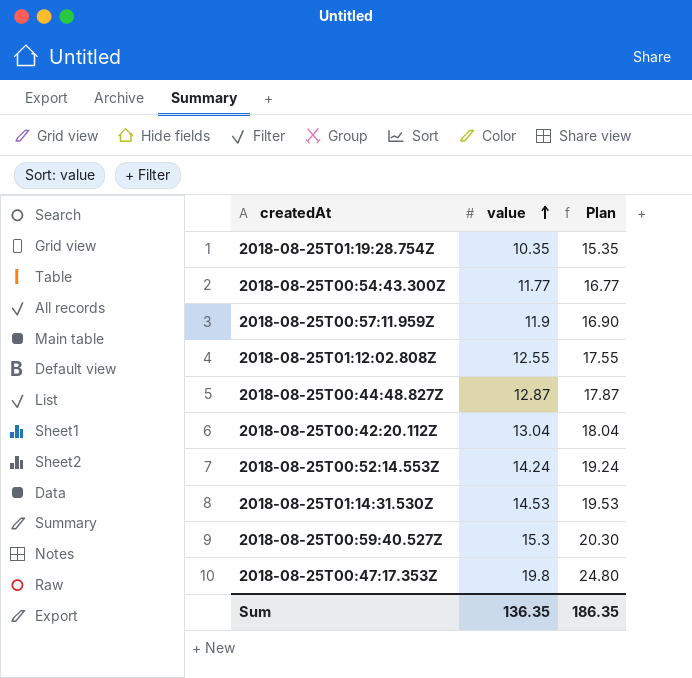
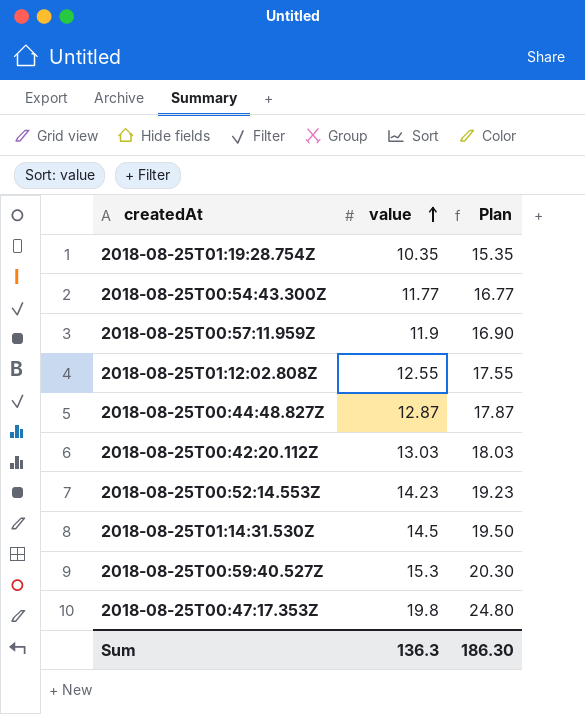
2018-08-25T00:42:20.112Z | value: 13.04 -> 13.03
2018-08-25T00:42:20.112Z | Plan: 18.04 -> 18.03
2018-08-25T00:52:14.553Z | value: 14.24 -> 14.23
2018-08-25T00:52:14.553Z | Plan: 19.24 -> 19.23
2018-08-25T01:14:31.530Z | value: 14.53 -> 14.5
2018-08-25T01:14:31.530Z | Plan: 19.53 -> 19.50
Sum | value: 136.35 -> 136.3
Sum | Plan: 186.35 -> 186.30

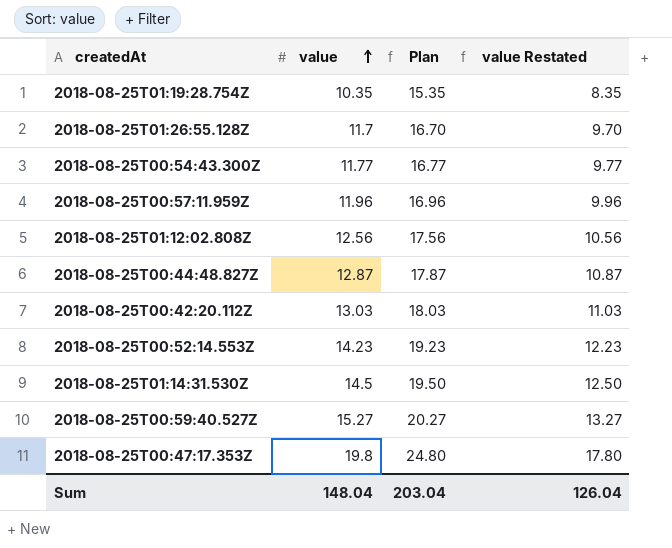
column value Restated | formula: none -> [value] - 2
row 2018-08-25T01:26:55.128Z: none -> 11.7 | 16.70 | 9.70
2018-08-25T00:57:11.959Z | value: 11.9 -> 11.96
2018-08-25T00:57:11.959Z | Plan: 16.90 -> 16.96
2018-08-25T01:12:02.808Z | value: 12.55 -> 12.56
2018-08-25T01:12:02.808Z | Plan: 17.55 -> 17.56
2018-08-25T00:59:40.527Z | value: 15.3 -> 15.27
2018-08-25T00:59:40.527Z | Plan: 20.30 -> 20.27
Sum | value: 136.3 -> 148.04
Sum | Plan: 186.30 -> 203.04

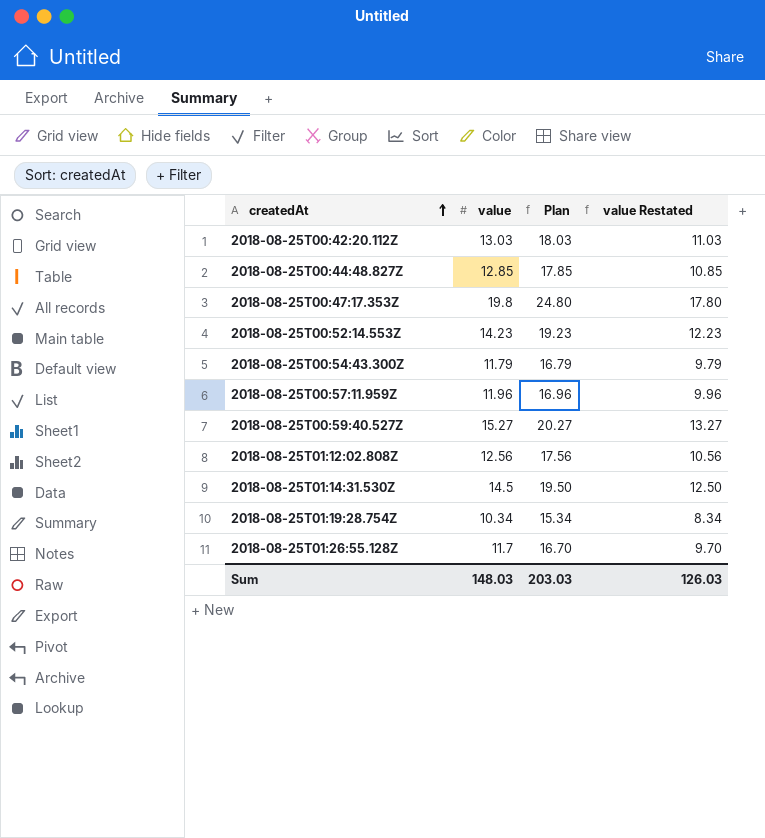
row order: value ascending -> createdAt ascending
2018-08-25T00:44:48.827Z | value: 12.87 -> 12.85
2018-08-25T00:44:48.827Z | Plan: 17.87 -> 17.85
2018-08-25T00:44:48.827Z | value Restated: 10.87 -> 10.85
2018-08-25T00:54:43.300Z | value: 11.77 -> 11.79
2018-08-25T00:54:43.300Z | Plan: 16.77 -> 16.79
2018-08-25T00:54:43.300Z | value Restated: 9.77 -> 9.79
2018-08-25T01:19:28.754Z | value: 10.35 -> 10.34
2018-08-25T01:19:28.754Z | Plan: 15.35 -> 15.34
2018-08-25T01:19:28.754Z | value Restated: 8.35 -> 8.34
Sum | value: 148.04 -> 148.03
Sum | Plan: 203.04 -> 203.03
Sum | value Restated: 126.04 -> 126.03

